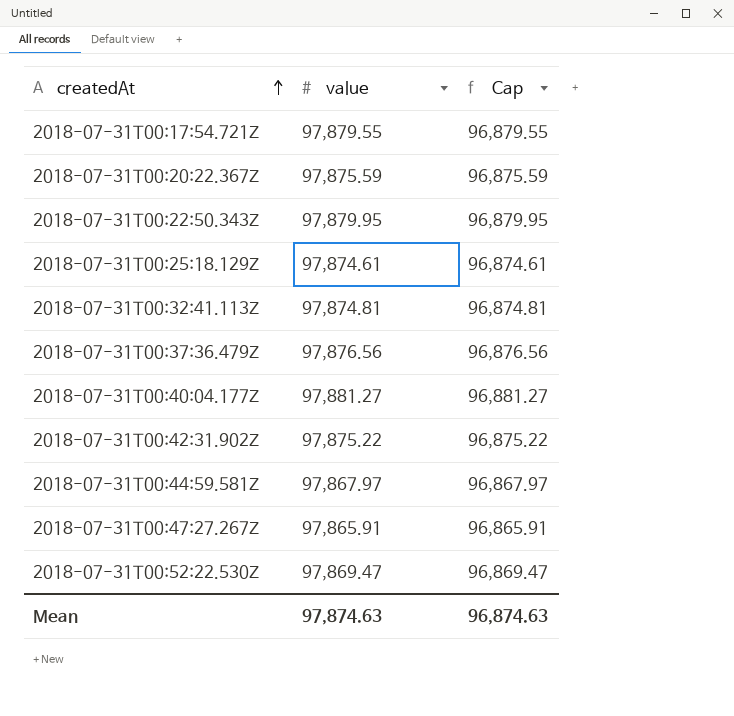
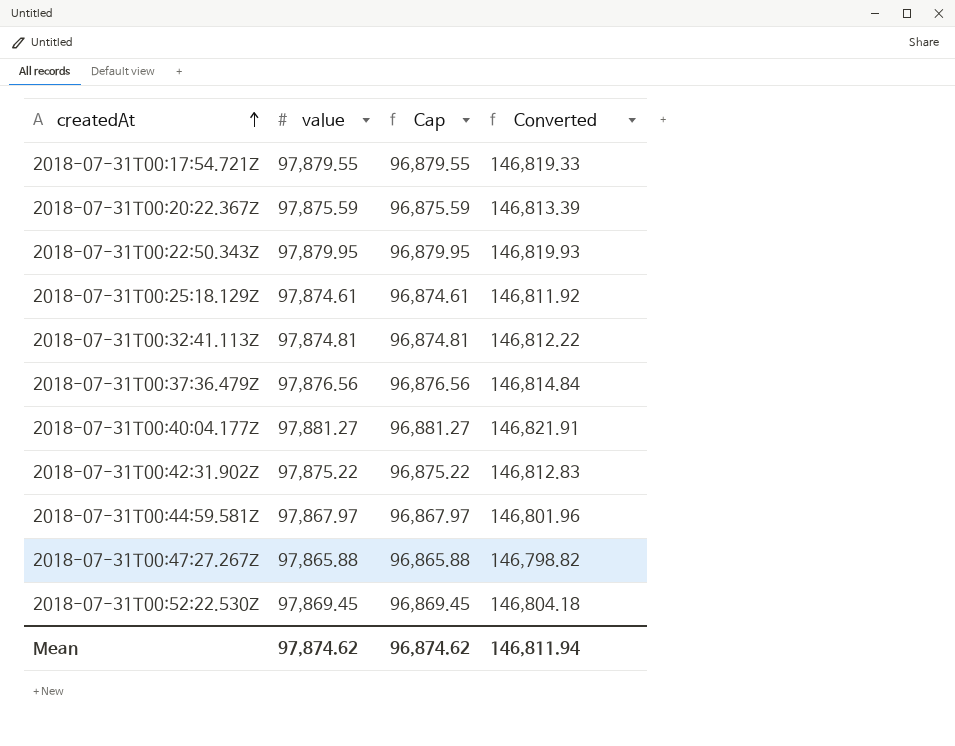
column Converted | formula: none -> [value] * 1.5
2018-07-31T00:47:27.267Z | value: 97,865.91 -> 97,865.88
2018-07-31T00:47:27.267Z | Cap: 96,865.91 -> 96,865.88
2018-07-31T00:52:22.530Z | value: 97,869.47 -> 97,869.45
2018-07-31T00:52:22.530Z | Cap: 96,869.47 -> 96,869.45
Mean | value: 97,874.63 -> 97,874.62
Mean | Cap: 96,874.63 -> 96,874.62

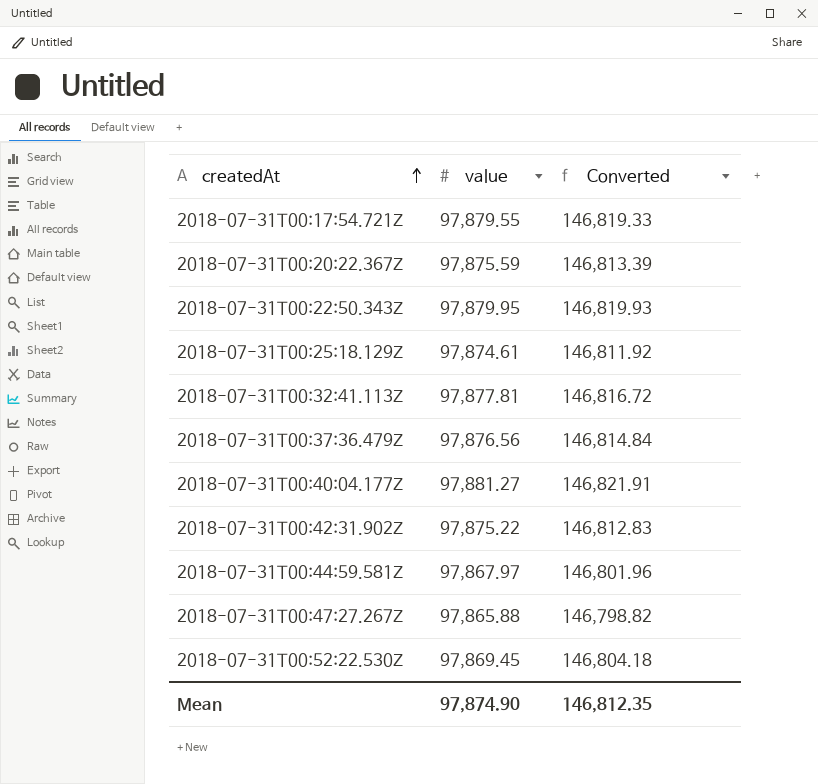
column Cap | formula: [value] - 1000 -> none
2018-07-31T00:32:41.113Z | value: 97,874.81 -> 97,877.81
2018-07-31T00:32:41.113Z | Converted: 146,812.22 -> 146,816.72
Mean | value: 97,874.62 -> 97,874.90
Mean | Converted: 146,811.94 -> 146,812.35

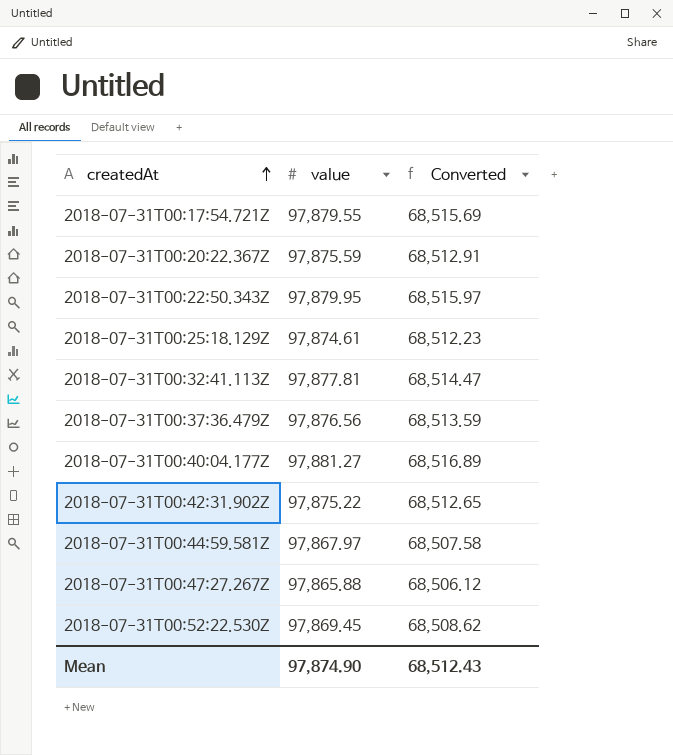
column Converted | formula: [value] * 1.5 -> [value] * 0.7
Mean | Converted: 146,812.35 -> 68,512.43

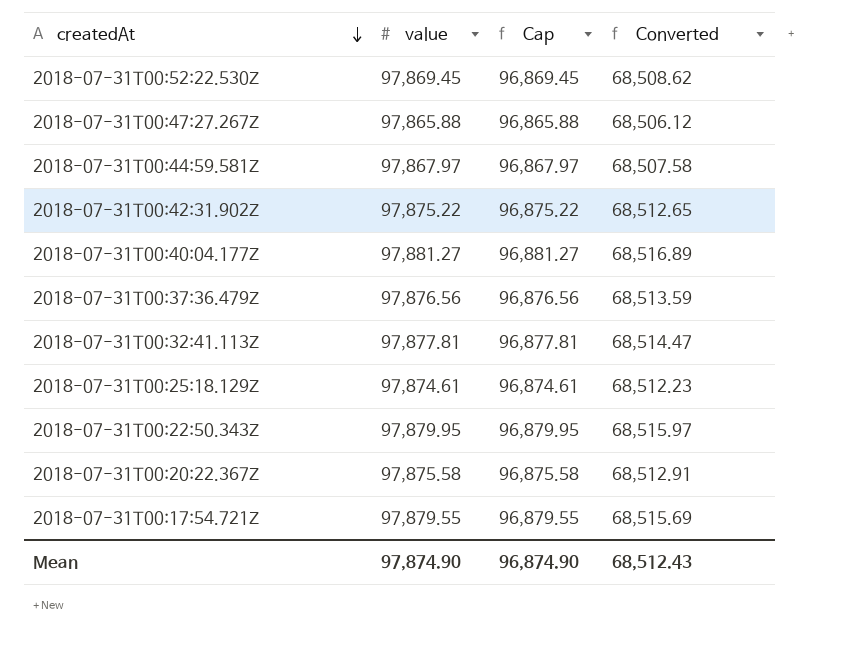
row order: createdAt ascending -> createdAt descending
column Cap | formula: none -> [value] - 1000
2018-07-31T00:20:22.367Z | value: 97,875.59 -> 97,875.58

